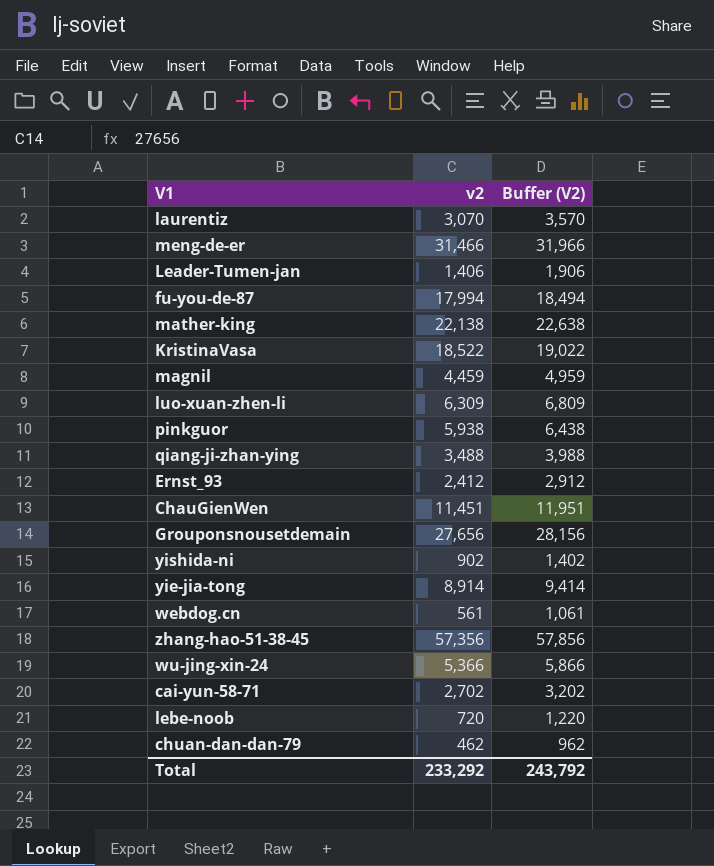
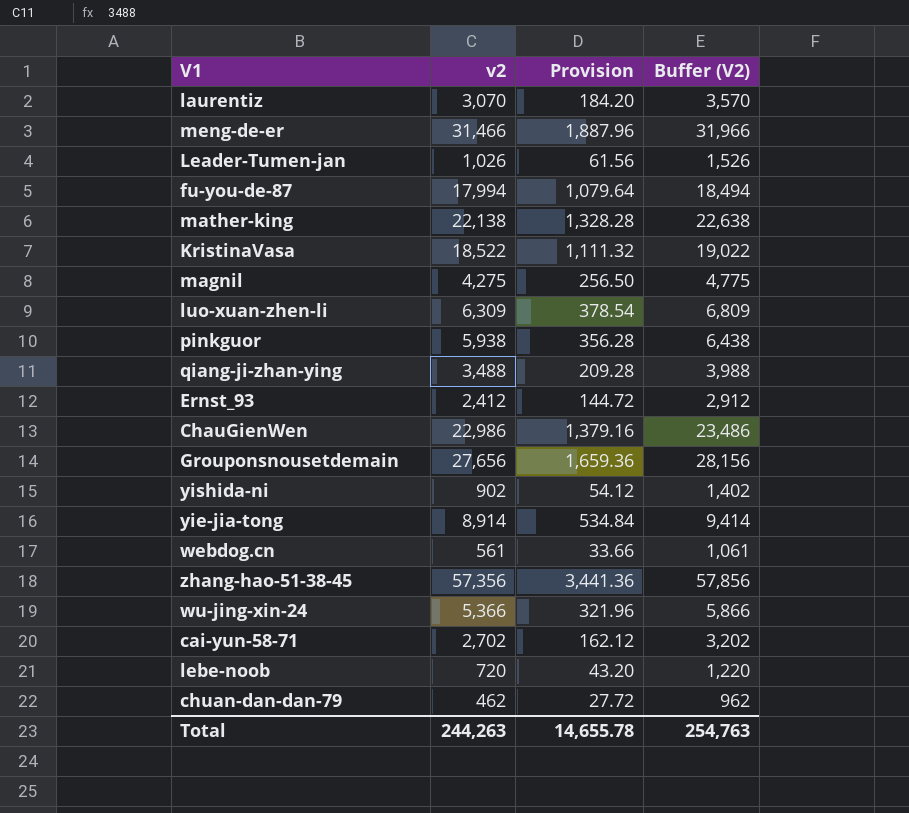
column Provision | formula: none -> [v2] * 0.06
Leader-Tumen-jan | v2: 1,406 -> 1,026
Leader-Tumen-jan | Buffer (V2): 1,906 -> 1,526
magnil | v2: 4,459 -> 4,275
magnil | Buffer (V2): 4,959 -> 4,775
ChauGienWen | v2: 11,451 -> 22,986
ChauGienWen | Buffer (V2): 11,951 -> 23,486
Total | v2: 233,292 -> 244,263
Total | Buffer (V2): 243,792 -> 254,763

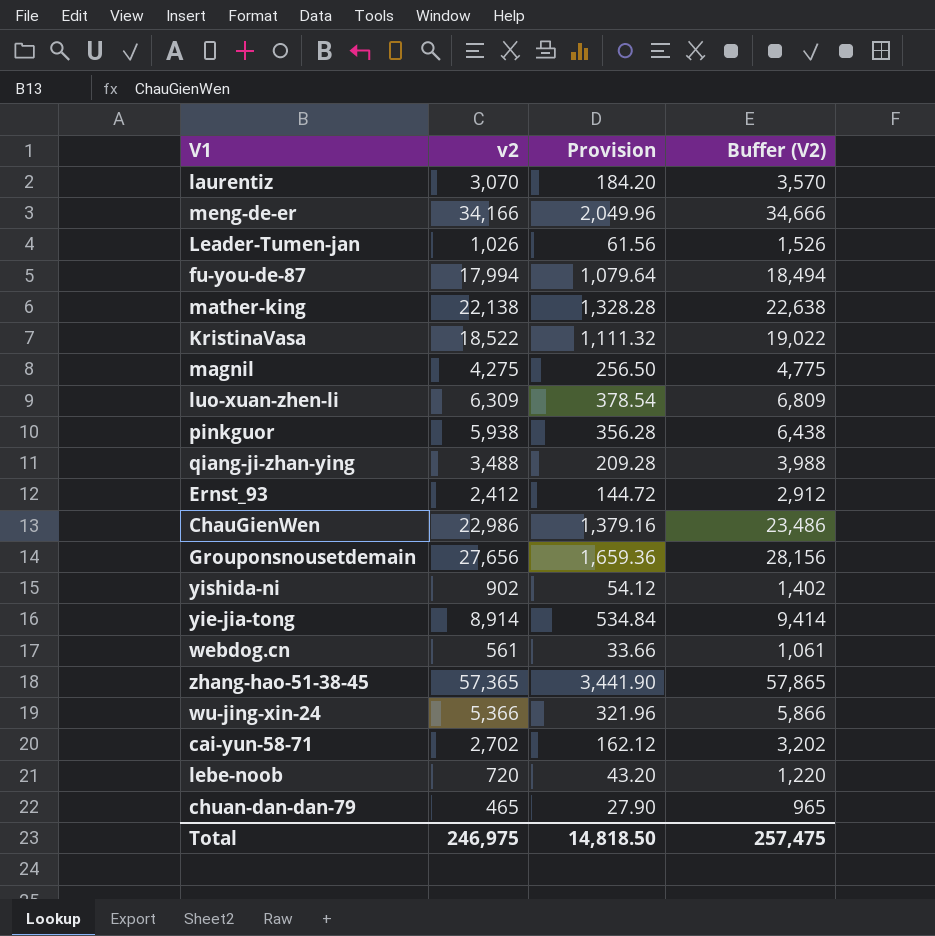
meng-de-er | v2: 31,466 -> 34,166
meng-de-er | Provision: 1,887.96 -> 2,049.96
meng-de-er | Buffer (V2): 31,966 -> 34,666
zhang-hao-51-38-45 | v2: 57,356 -> 57,365
zhang-hao-51-38-45 | Provision: 3,441.36 -> 3,441.90
zhang-hao-51-38-45 | Buffer (V2): 57,856 -> 57,865
chuan-dan-dan-79 | v2: 462 -> 465
chuan-dan-dan-79 | Provision: 27.72 -> 27.90
chuan-dan-dan-79 | Buffer (V2): 962 -> 965
Total | v2: 244,263 -> 246,975
Total | Provision: 14,655.78 -> 14,818.50
Total | Buffer (V2): 254,763 -> 257,475

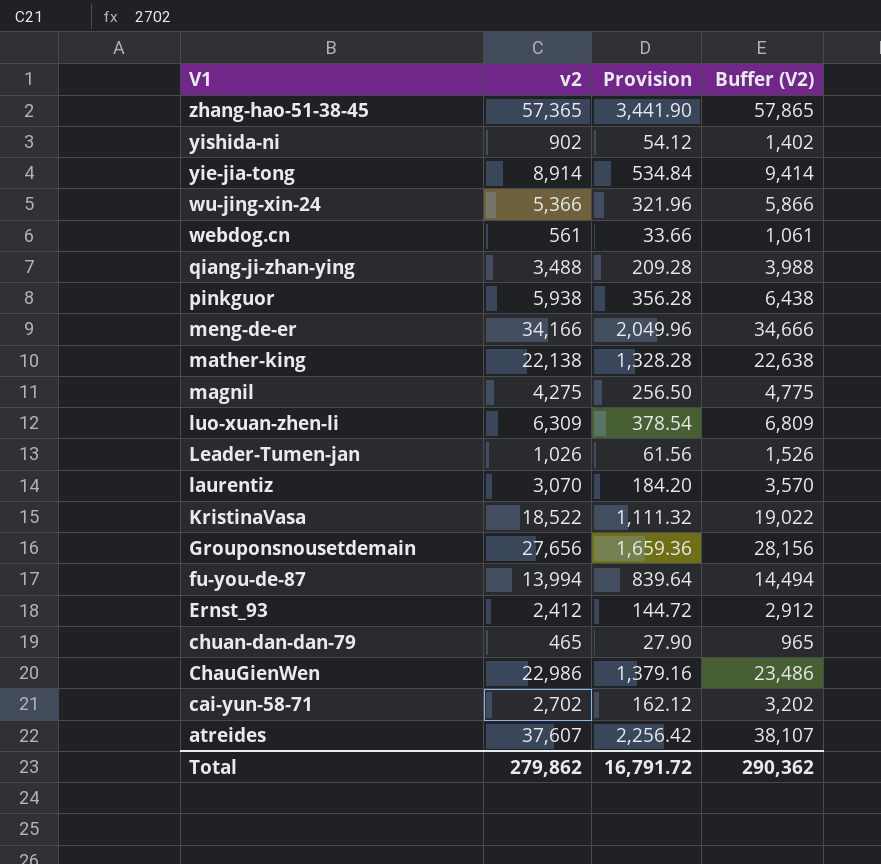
row order: none -> V1 descending
row lebe-noob: 720 | 43.20 | 1,220 -> none
fu-you-de-87 | v2: 17,994 -> 13,994
fu-you-de-87 | Provision: 1,079.64 -> 839.64
fu-you-de-87 | Buffer (V2): 18,494 -> 14,494
row atreides: none -> 37,607 | 2,256.42 | 38,107
Total | v2: 246,975 -> 279,862
Total | Provision: 14,818.50 -> 16,791.72
Total | Buffer (V2): 257,475 -> 290,362

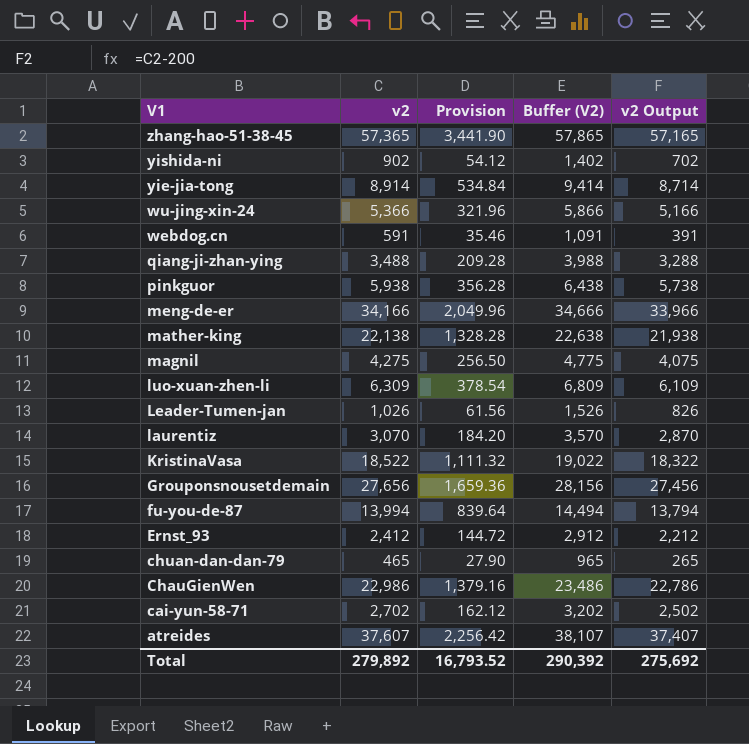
column v2 Output | formula: none -> [v2] - 200
webdog.cn | v2: 561 -> 591
webdog.cn | Provision: 33.66 -> 35.46
webdog.cn | Buffer (V2): 1,061 -> 1,091
Total | v2: 279,862 -> 279,892
Total | Provision: 16,791.72 -> 16,793.52
Total | Buffer (V2): 290,362 -> 290,392

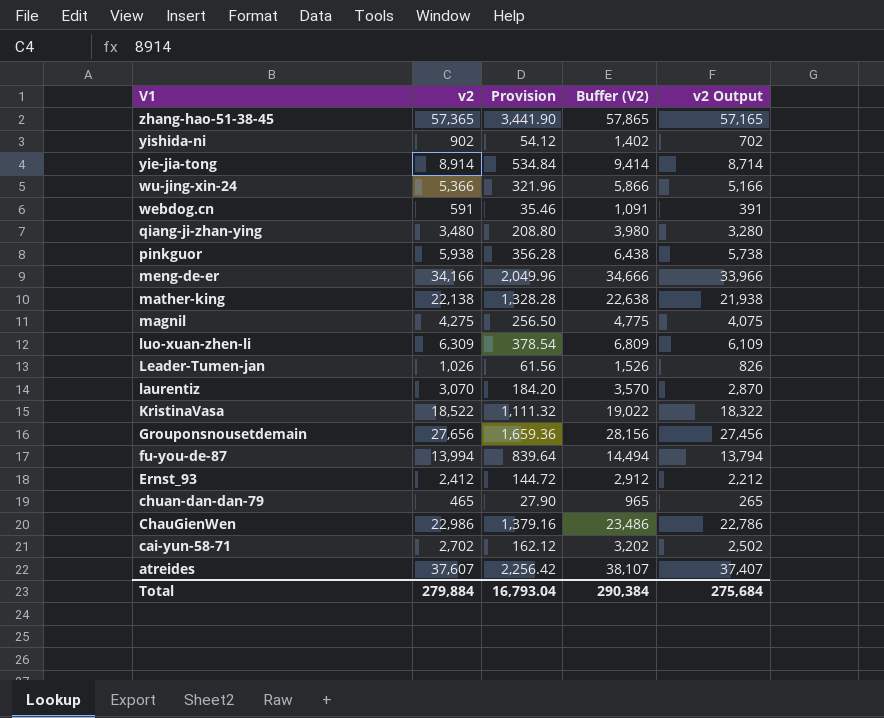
qiang-ji-zhan-ying | v2: 3,488 -> 3,480
qiang-ji-zhan-ying | Provision: 209.28 -> 208.80
qiang-ji-zhan-ying | Buffer (V2): 3,988 -> 3,980
qiang-ji-zhan-ying | v2 Output: 3,288 -> 3,280
Total | v2: 279,892 -> 279,884
Total | Provision: 16,793.52 -> 16,793.04
Total | Buffer (V2): 290,392 -> 290,384
Total | v2 Output: 275,692 -> 275,684

